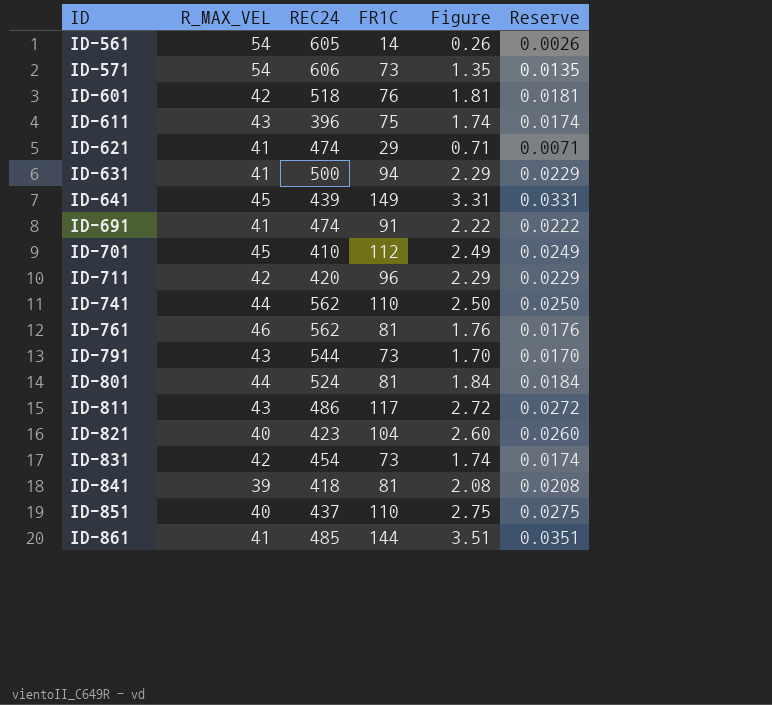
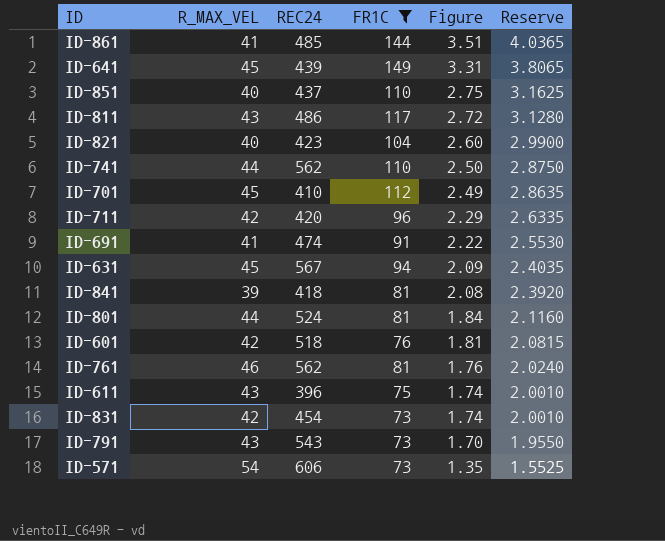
filter: none -> FR1C >= 73
row order: ID ascending -> Figure descending
column Reserve | formula: [Figure] * 0.01 -> [Figure] * 1.15
ID-631 | R_MAX_VEL: 41 -> 45
ID-631 | REC24: 500 -> 567
ID-631 | Figure: 2.29 -> 2.09
ID-791 | REC24: 544 -> 543

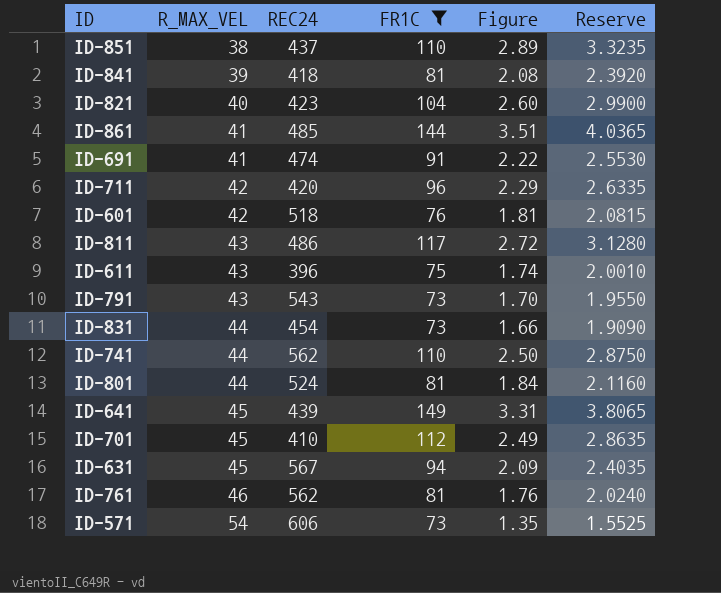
row order: Figure descending -> R_MAX_VEL ascending
ID-851 | R_MAX_VEL: 40 -> 38
ID-851 | Figure: 2.75 -> 2.89
ID-851 | Reserve: 3.1625 -> 3.3235
ID-831 | R_MAX_VEL: 42 -> 44
ID-831 | Figure: 1.74 -> 1.66
ID-831 | Reserve: 2.0010 -> 1.9090

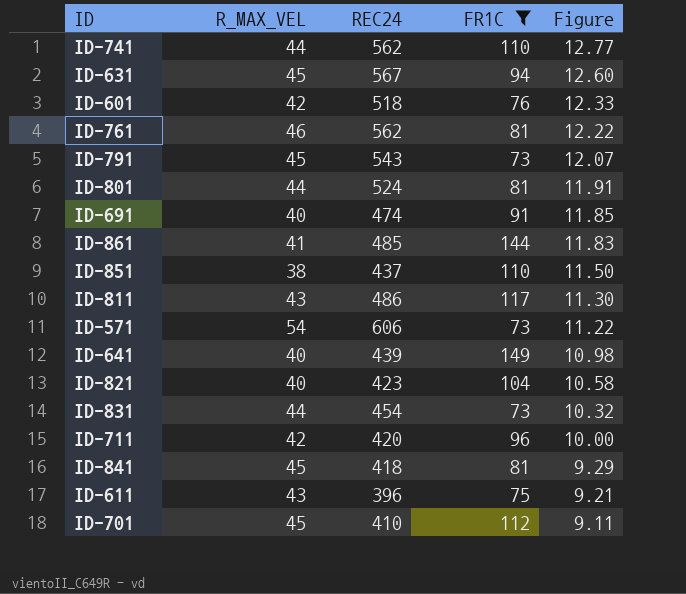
row order: R_MAX_VEL ascending -> Figure descending
column Reserve | formula: [Figure] * 1.15 -> none
column Figure | formula: [FR1C] / [R_MAX_VEL] -> [REC24] / [R_MAX_VEL]
ID-791 | R_MAX_VEL: 43 -> 45
ID-691 | R_MAX_VEL: 41 -> 40
ID-641 | R_MAX_VEL: 45 -> 40
ID-841 | R_MAX_VEL: 39 -> 45

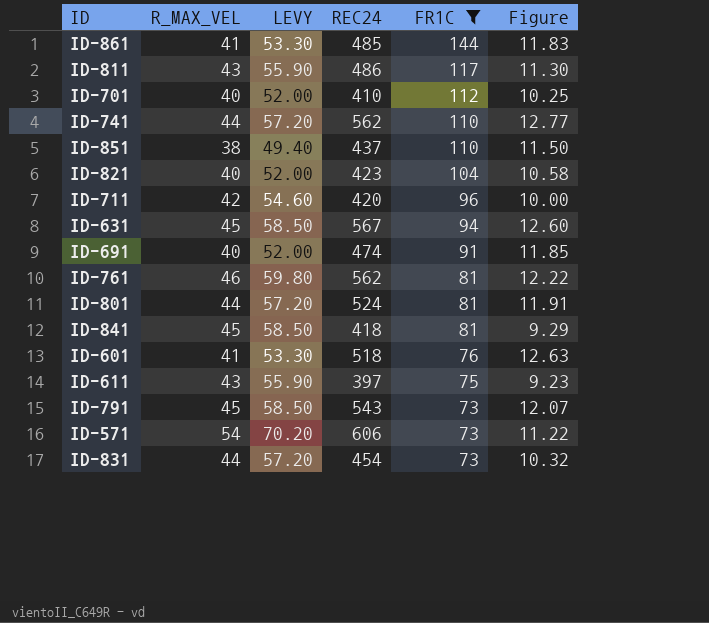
row order: Figure descending -> FR1C descending
column LEVY | formula: none -> [R_MAX_VEL] * 1.3
row ID-641: 40 | 439 | 149 | 10.98 -> none
ID-701 | R_MAX_VEL: 45 -> 40
ID-701 | Figure: 9.11 -> 10.25
ID-601 | R_MAX_VEL: 42 -> 41
ID-601 | Figure: 12.33 -> 12.63
ID-611 | REC24: 396 -> 397
ID-611 | Figure: 9.21 -> 9.23

